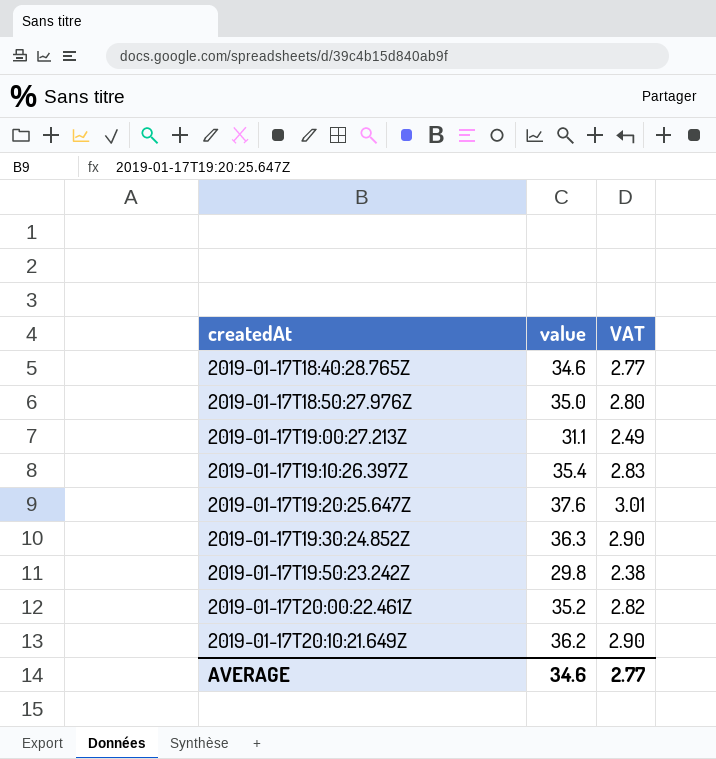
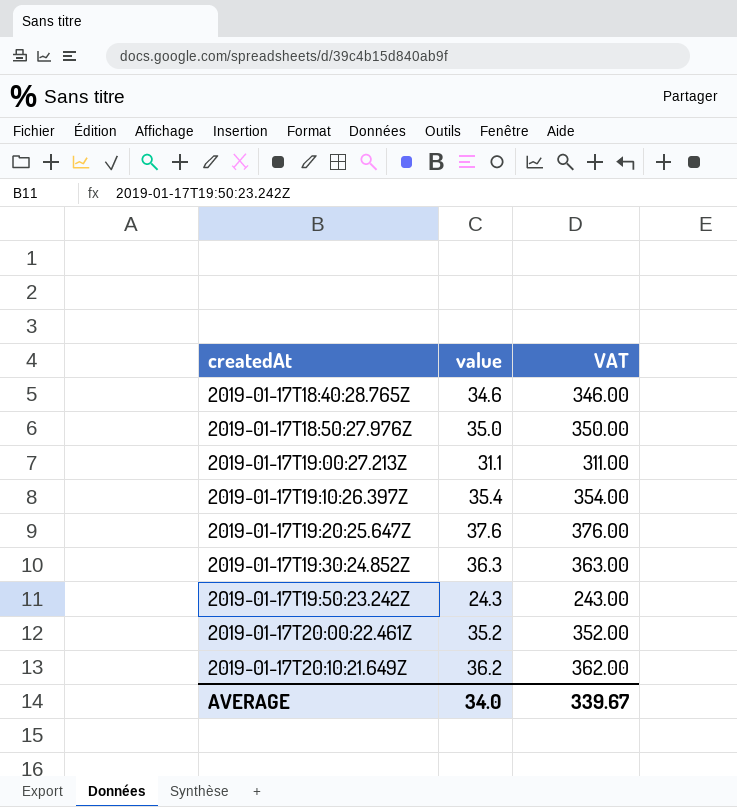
column VAT | formula: [value] * 0.08 -> [value] * 10
2019-01-17T19:50:23.242Z | value: 29.8 -> 24.3
AVERAGE | value: 34.6 -> 34.0
AVERAGE | VAT: 2.77 -> 339.67

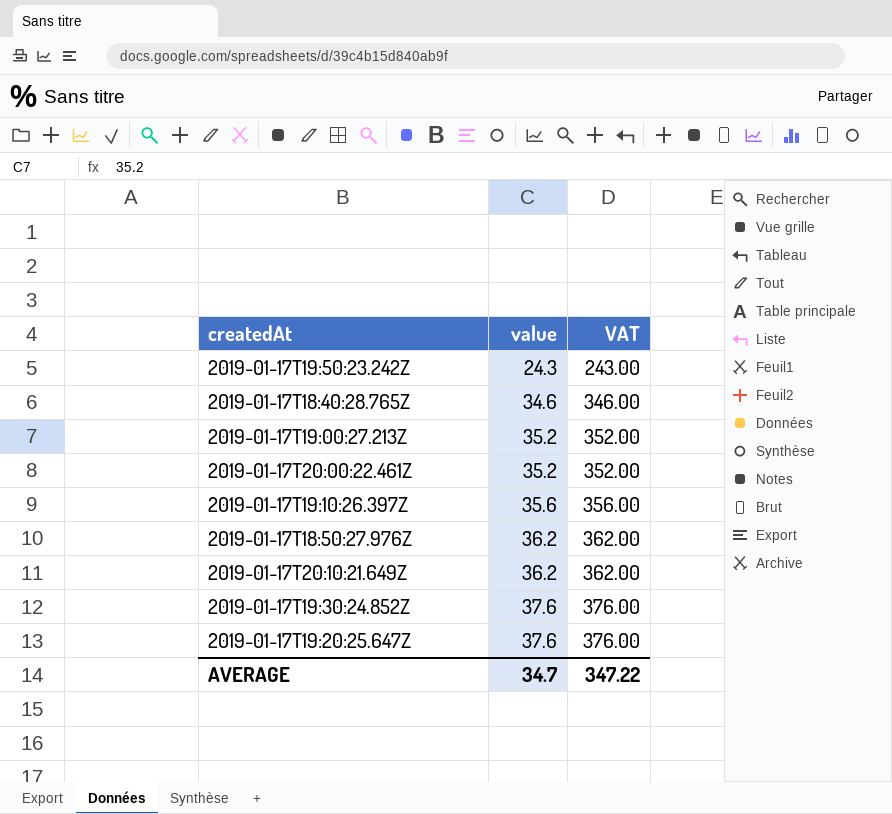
row order: createdAt ascending -> value ascending
2019-01-17T19:00:27.213Z | value: 31.1 -> 35.2
2019-01-17T19:00:27.213Z | VAT: 311.00 -> 352.00
2019-01-17T19:10:26.397Z | value: 35.4 -> 35.6
2019-01-17T19:10:26.397Z | VAT: 354.00 -> 356.00
2019-01-17T18:50:27.976Z | value: 35.0 -> 36.2
2019-01-17T18:50:27.976Z | VAT: 350.00 -> 362.00
2019-01-17T19:30:24.852Z | value: 36.3 -> 37.6
2019-01-17T19:30:24.852Z | VAT: 363.00 -> 376.00
AVERAGE | value: 34.0 -> 34.7
AVERAGE | VAT: 339.67 -> 347.22

